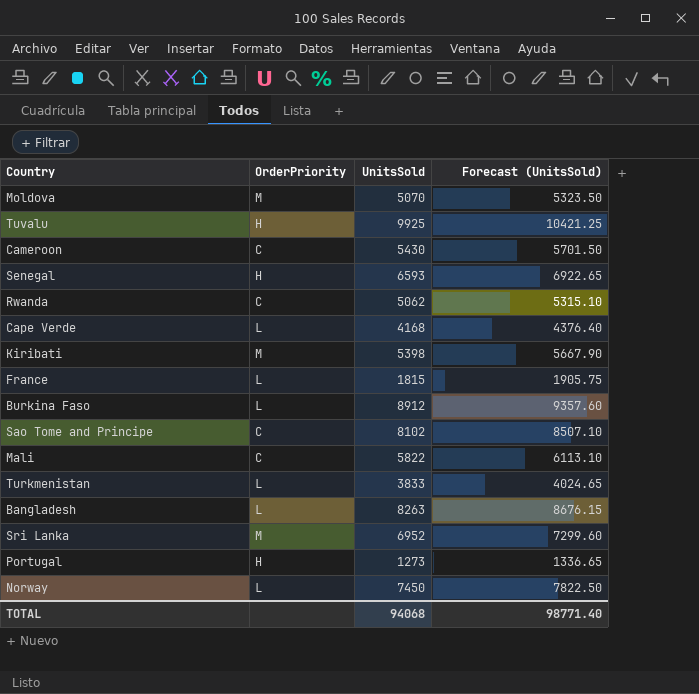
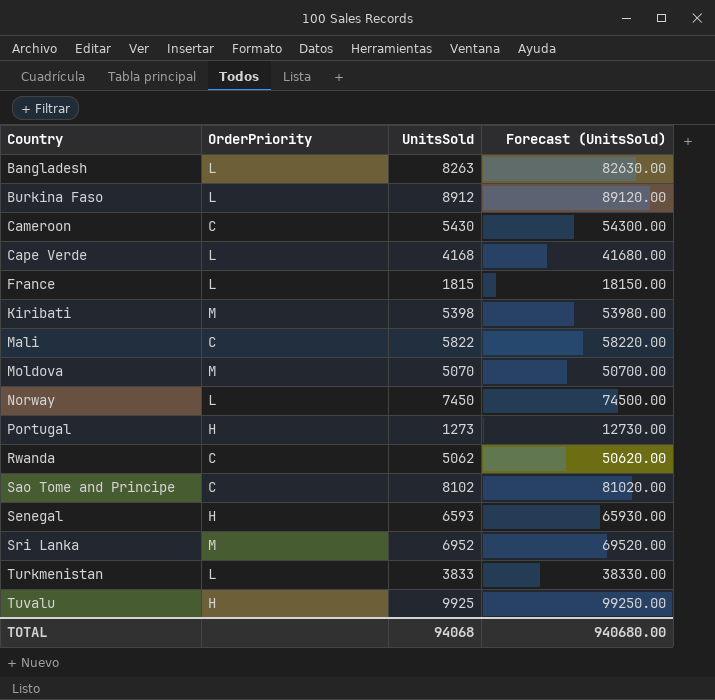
row order: none -> Country ascending
column Forecast (UnitsSold) | formula: [UnitsSold] * 1.05 -> [UnitsSold] * 10
TOTAL | Forecast (UnitsSold): 98771.40 -> 940680.00

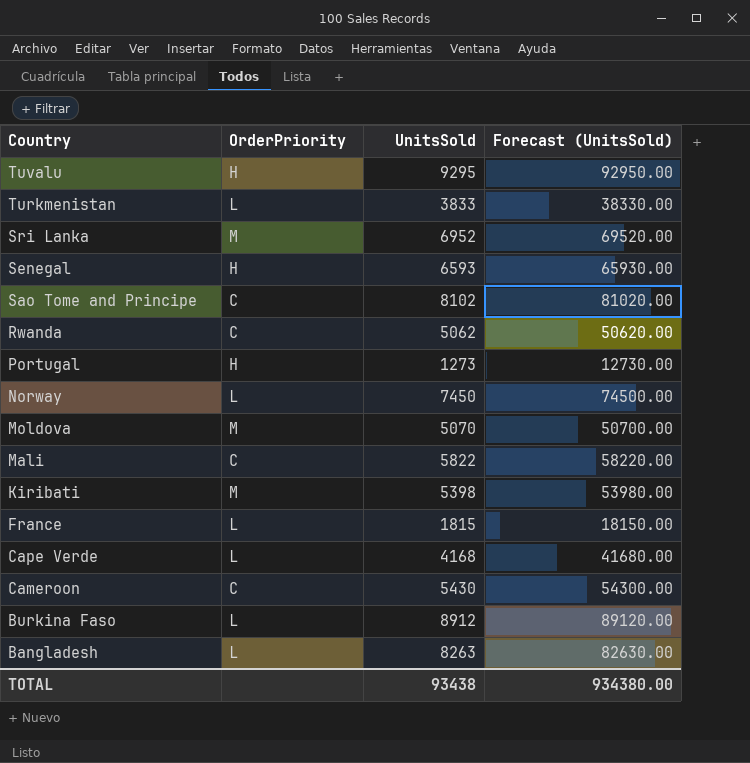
row order: Country ascending -> Country descending
Tuvalu | UnitsSold: 9925 -> 9295
Tuvalu | Forecast (UnitsSold): 99250.00 -> 92950.00
TOTAL | UnitsSold: 94068 -> 93438
TOTAL | Forecast (UnitsSold): 940680.00 -> 934380.00

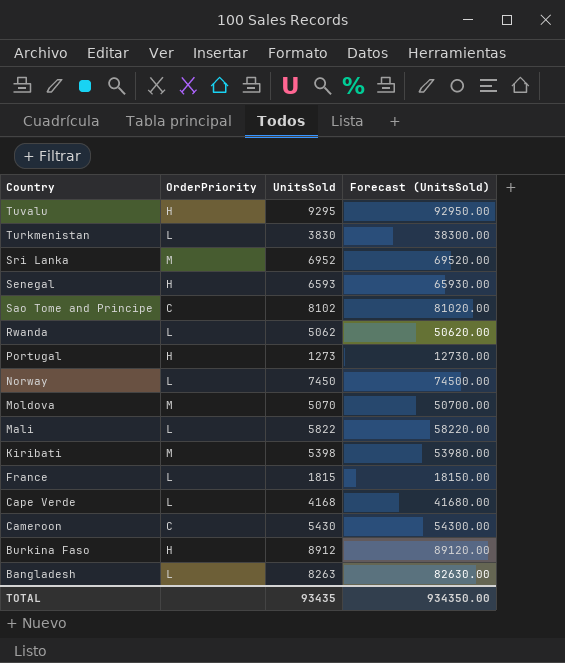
Turkmenistan | UnitsSold: 3833 -> 3830
Turkmenistan | Forecast (UnitsSold): 38330.00 -> 38300.00
Rwanda | OrderPriority: C -> L
Mali | OrderPriority: C -> L
Burkina Faso | OrderPriority: L -> H
TOTAL | UnitsSold: 93438 -> 93435
TOTAL | Forecast (UnitsSold): 934380.00 -> 934350.00

